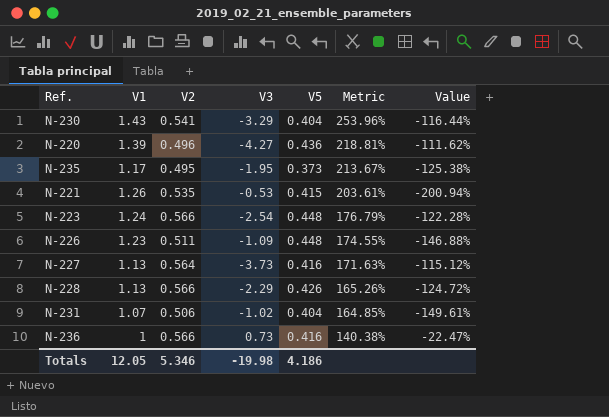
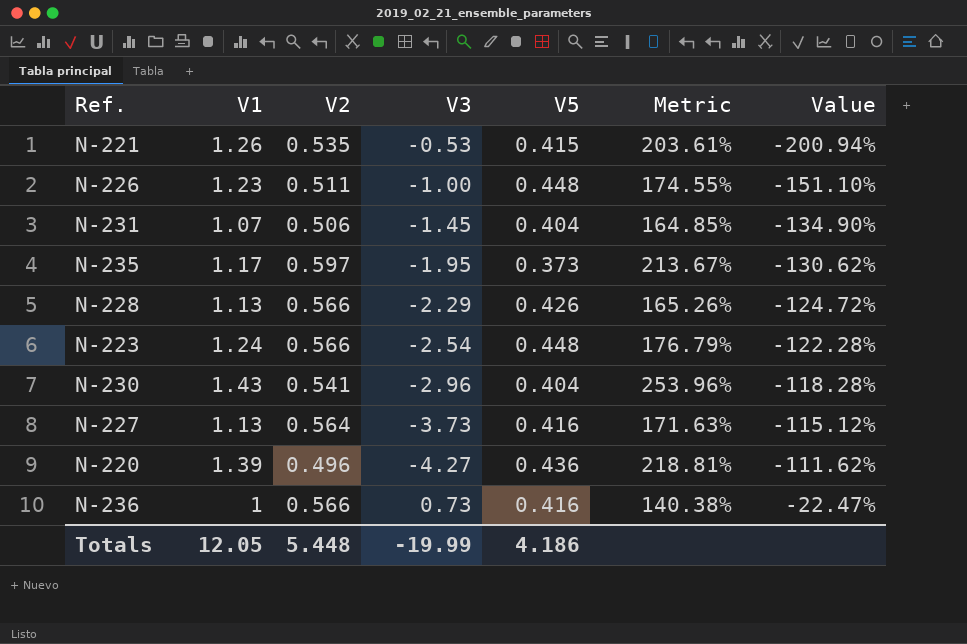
row order: Metric descending -> Value ascending
N-226 | V3: -1.09 -> -1.00
N-226 | Value: -146.88% -> -151.10%
N-231 | V3: -1.02 -> -1.45
N-231 | Value: -149.61% -> -134.90%
N-235 | V2: 0.495 -> 0.597
N-235 | Value: -125.38% -> -130.62%
N-230 | V3: -3.29 -> -2.96
N-230 | Value: -116.44% -> -118.28%
Totals | V2: 5.346 -> 5.448
Totals | V3: -19.98 -> -19.99

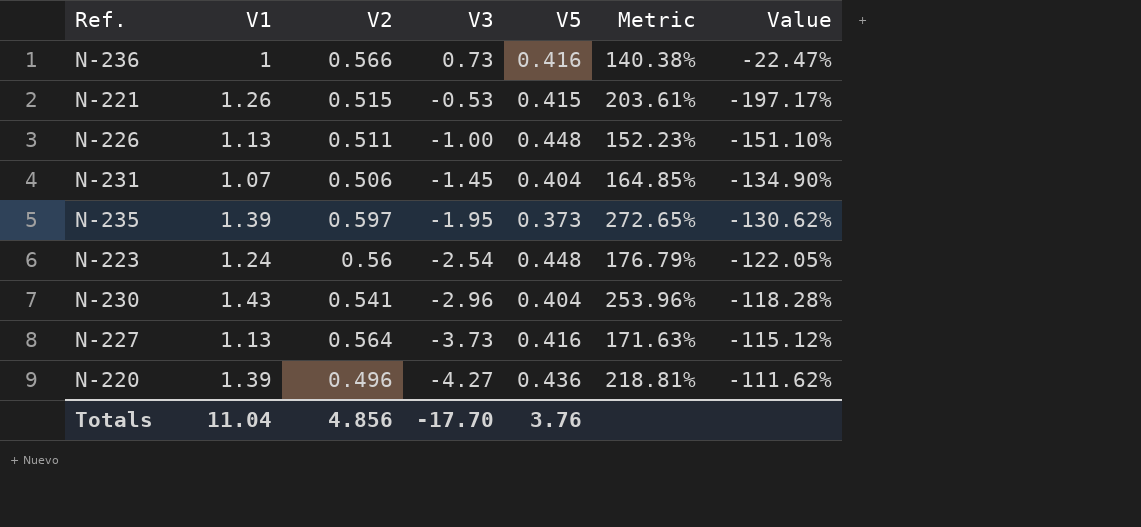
row order: Value ascending -> V3 descending
row N-228: 1.13 | 0.566 | -2.29 | 0.426 | 165.26% | -124.72% -> none
N-221 | V2: 0.535 -> 0.515
N-221 | Value: -200.94% -> -197.17%
N-226 | V1: 1.23 -> 1.13
N-226 | Metric: 174.55% -> 152.23%
N-235 | V1: 1.17 -> 1.39
N-235 | Metric: 213.67% -> 272.65%
N-223 | V2: 0.566 -> 0.56
N-223 | Value: -122.28% -> -122.05%
Totals | V1: 12.05 -> 11.04
Totals | V2: 5.448 -> 4.856
Totals | V3: -19.99 -> -17.70
Totals | V5: 4.186 -> 3.76

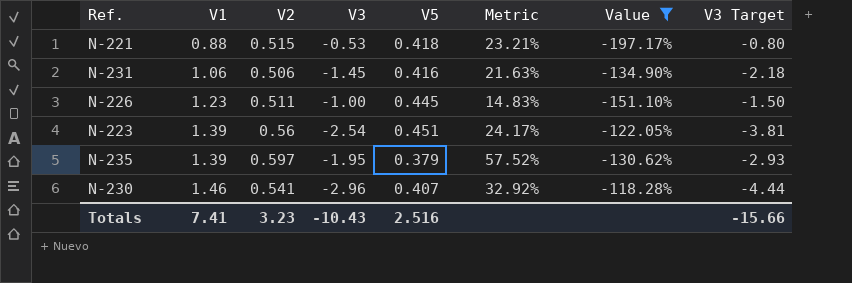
filter: none -> Value <= -118.28%
row order: V3 descending -> V1 ascending
column Metric | formula: ([V1] - [V5]) / [V5] -> ([V2] - [V5]) / [V5]
column V3 Target | formula: none -> [V3] * 1.5
N-221 | V1: 1.26 -> 0.88
N-221 | V5: 0.415 -> 0.418
N-231 | V1: 1.07 -> 1.06
N-231 | V5: 0.404 -> 0.416
N-226 | V1: 1.13 -> 1.23
N-226 | V5: 0.448 -> 0.445
N-223 | V1: 1.24 -> 1.39
N-223 | V5: 0.448 -> 0.451
N-235 | V5: 0.373 -> 0.379
N-230 | V1: 1.43 -> 1.46
N-230 | V5: 0.404 -> 0.407
Totals | V1: 11.04 -> 7.41
Totals | V2: 4.856 -> 3.23
Totals | V3: -17.70 -> -10.43
Totals | V5: 3.76 -> 2.516

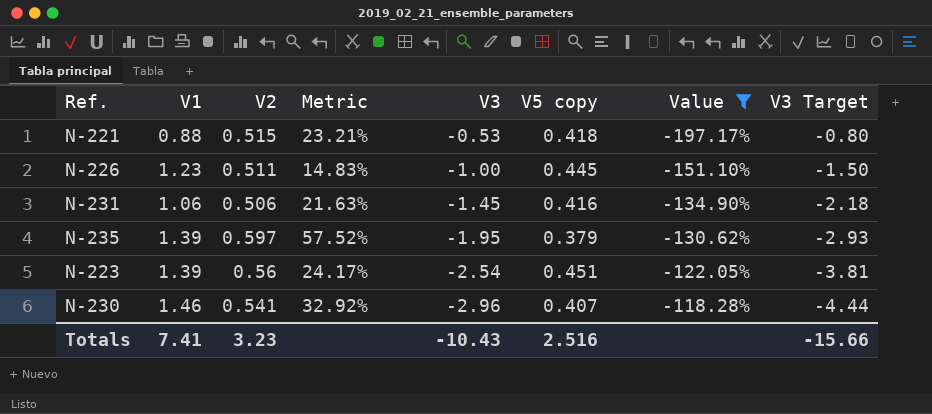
row order: V1 ascending -> V3 descending
column Metric | position: 6 -> 4
column name: V5 -> V5 copy

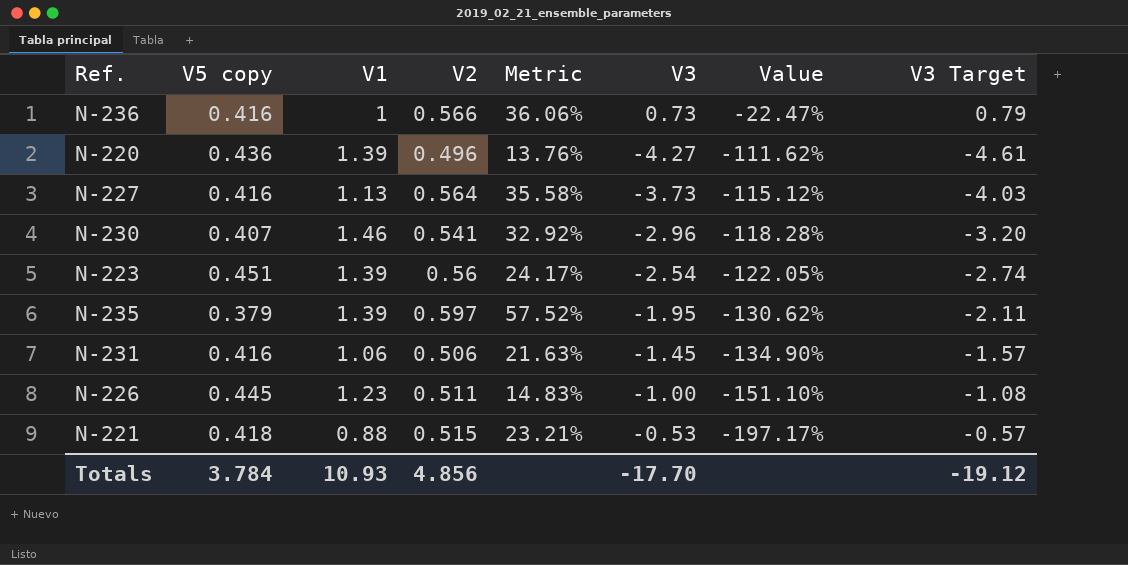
filter: Value <= -118.28% -> none
row order: V3 descending -> Value descending
column V5 copy | position: 6 -> 2
column V3 Target | formula: [V3] * 1.5 -> [V3] * 1.08
Totals | V5 copy: 2.516 -> 3.784
Totals | V1: 7.41 -> 10.93
Totals | V2: 3.23 -> 4.856
Totals | V3: -10.43 -> -17.70
Totals | V3 Target: -15.66 -> -19.12

